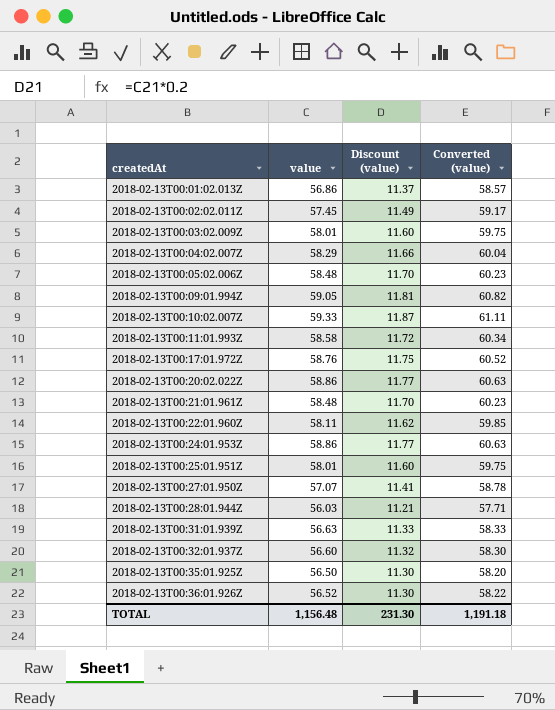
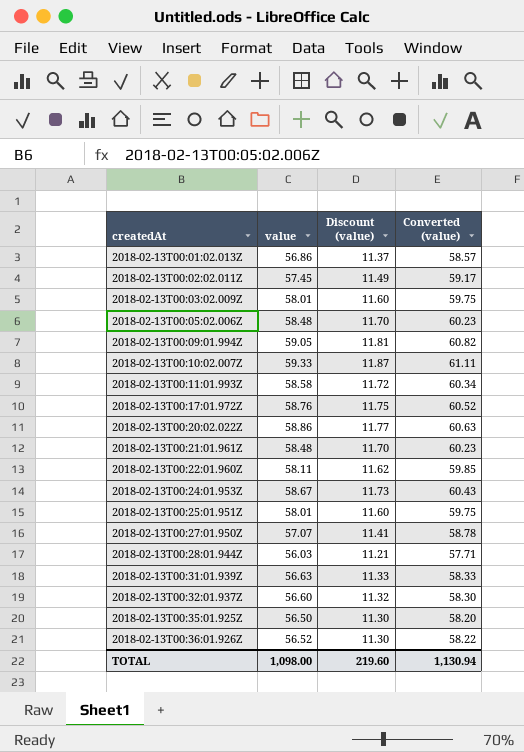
row 2018-02-13T00:04:02.007Z: 58.29 | 11.66 | 60.04 -> none
2018-02-13T00:24:01.953Z | value: 58.86 -> 58.67
2018-02-13T00:24:01.953Z | Discount (value): 11.77 -> 11.73
2018-02-13T00:24:01.953Z | Converted (value): 60.63 -> 60.43
TOTAL | value: 1,156.48 -> 1,098.00
TOTAL | Discount (value): 231.30 -> 219.60
TOTAL | Converted (value): 1,191.18 -> 1,130.94

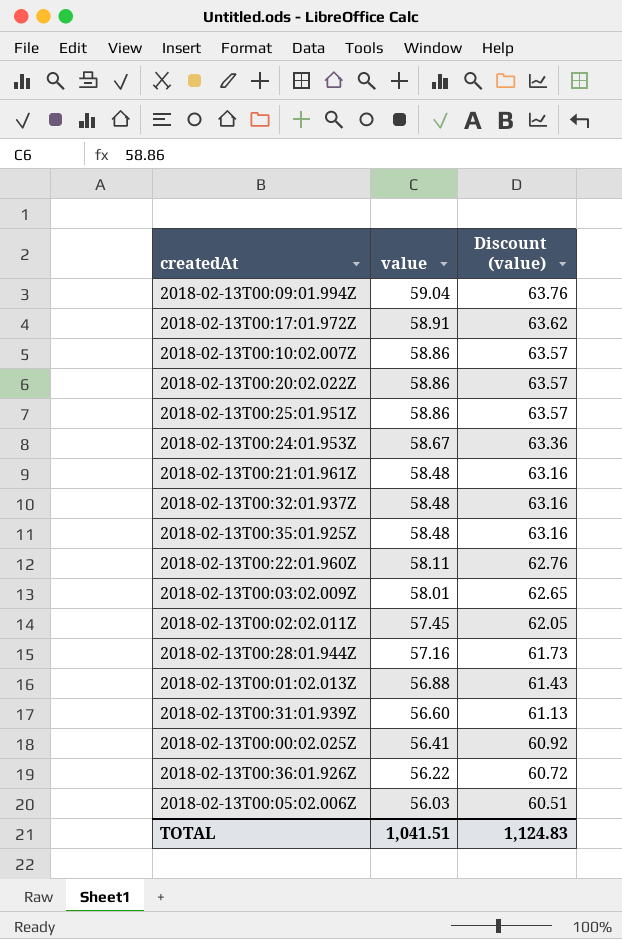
row order: createdAt ascending -> value descending
column Converted (value) | formula: [value] * 1.03 -> none
column Discount (value) | formula: [value] * 0.2 -> [value] * 1.08
row 2018-02-13T00:11:01.993Z: 58.58 | 11.72 | 60.34 -> none
row 2018-02-13T00:27:01.950Z: 57.07 | 11.41 | 58.78 -> none
2018-02-13T00:09:01.994Z | value: 59.05 -> 59.04
2018-02-13T00:17:01.972Z | value: 58.76 -> 58.91
2018-02-13T00:10:02.007Z | value: 59.33 -> 58.86
2018-02-13T00:25:01.951Z | value: 58.01 -> 58.86
2018-02-13T00:32:01.937Z | value: 56.60 -> 58.48
2018-02-13T00:35:01.925Z | value: 56.50 -> 58.48
2018-02-13T00:28:01.944Z | value: 56.03 -> 57.16
2018-02-13T00:01:02.013Z | value: 56.86 -> 56.88
2018-02-13T00:31:01.939Z | value: 56.63 -> 56.60
row 2018-02-13T00:00:02.025Z: none -> 56.41 | 60.92
2018-02-13T00:36:01.926Z | value: 56.52 -> 56.22
2018-02-13T00:05:02.006Z | value: 58.48 -> 56.03
TOTAL | value: 1,098.00 -> 1,041.51
TOTAL | Discount (value): 219.60 -> 1,124.83

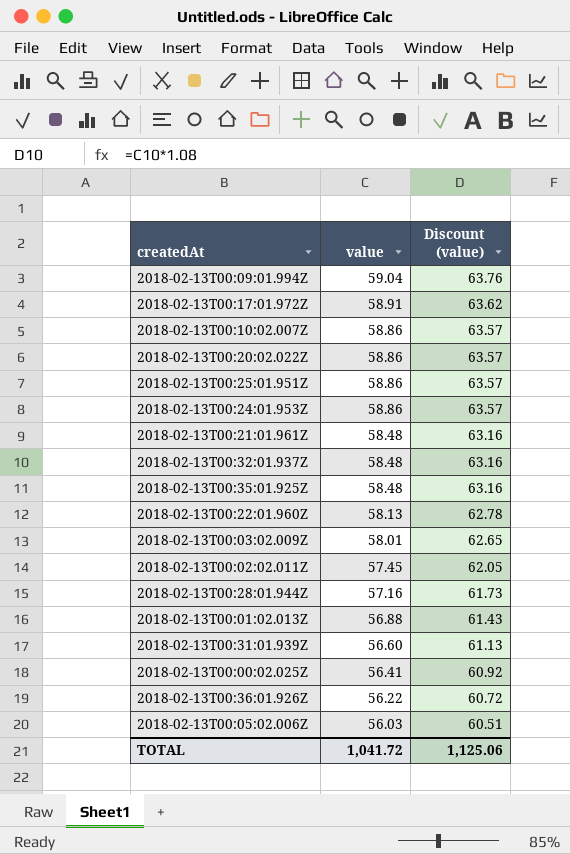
2018-02-13T00:24:01.953Z | value: 58.67 -> 58.86
2018-02-13T00:24:01.953Z | Discount (value): 63.36 -> 63.57
2018-02-13T00:22:01.960Z | value: 58.11 -> 58.13
2018-02-13T00:22:01.960Z | Discount (value): 62.76 -> 62.78
TOTAL | value: 1,041.51 -> 1,041.72
TOTAL | Discount (value): 1,124.83 -> 1,125.06

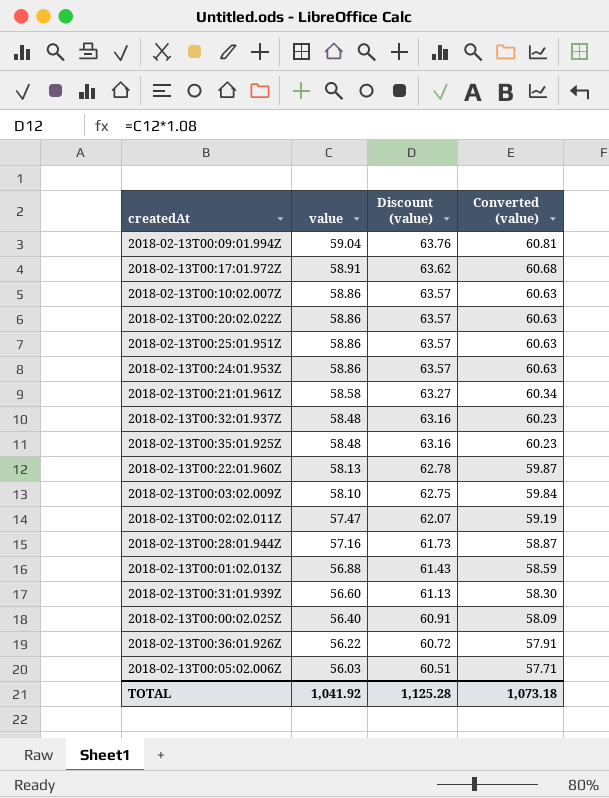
column Converted (value) | formula: none -> [value] * 1.03
2018-02-13T00:21:01.961Z | value: 58.48 -> 58.58
2018-02-13T00:21:01.961Z | Discount (value): 63.16 -> 63.27
2018-02-13T00:03:02.009Z | value: 58.01 -> 58.10
2018-02-13T00:03:02.009Z | Discount (value): 62.65 -> 62.75
2018-02-13T00:02:02.011Z | value: 57.45 -> 57.47
2018-02-13T00:02:02.011Z | Discount (value): 62.05 -> 62.07
2018-02-13T00:00:02.025Z | value: 56.41 -> 56.40
2018-02-13T00:00:02.025Z | Discount (value): 60.92 -> 60.91
TOTAL | value: 1,041.72 -> 1,041.92
TOTAL | Discount (value): 1,125.06 -> 1,125.28

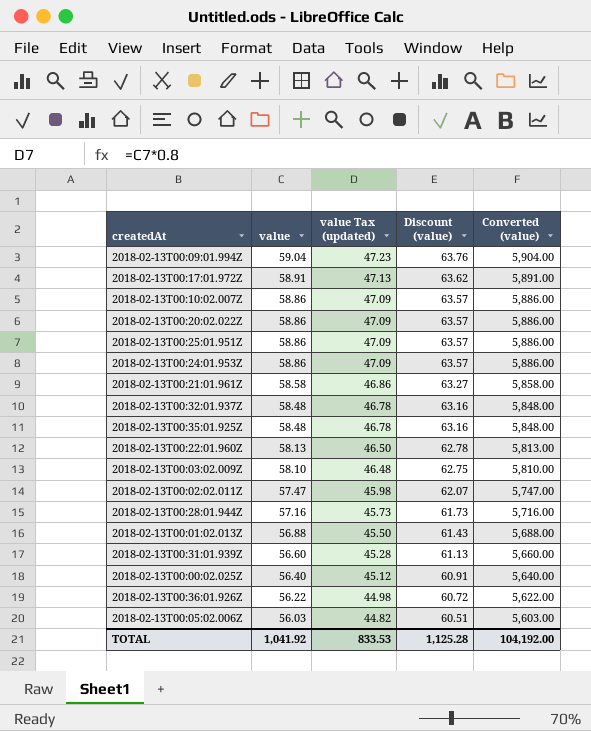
column value Tax (updated) | formula: none -> [value] * 0.8
column Converted (value) | formula: [value] * 1.03 -> [value] * 100
TOTAL | Converted (value): 1,073.18 -> 104,192.00

